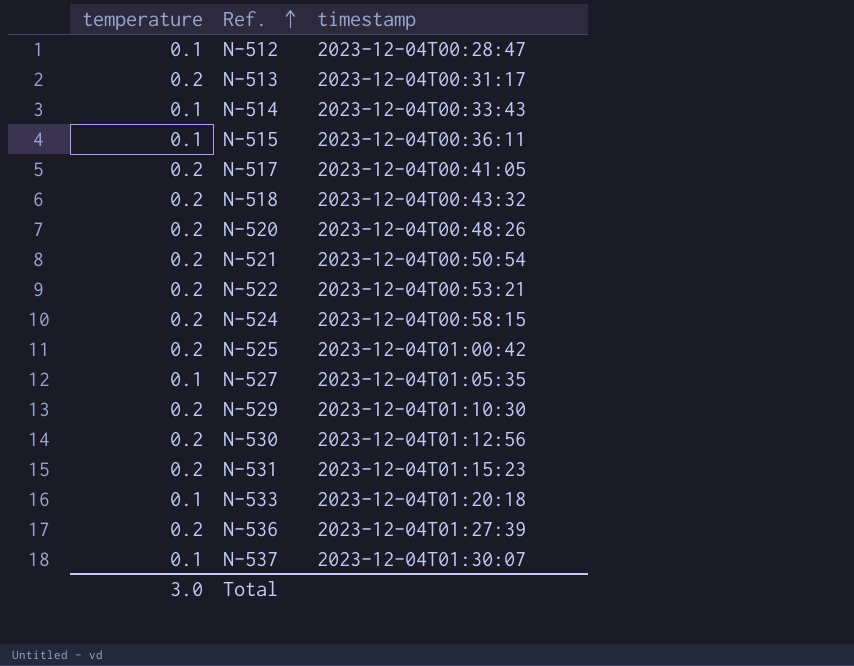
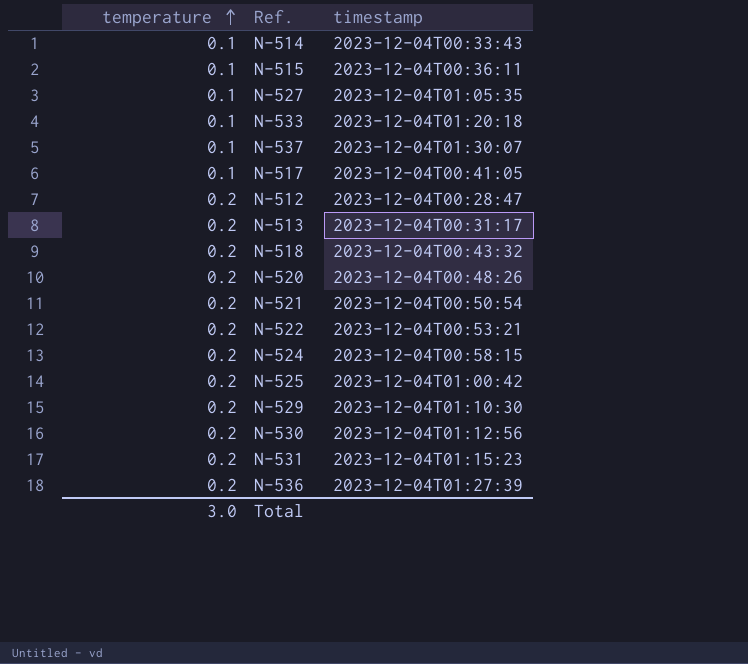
row order: Ref. ascending -> temperature ascending
N-517 | temperature: 0.2 -> 0.1
N-512 | temperature: 0.1 -> 0.2

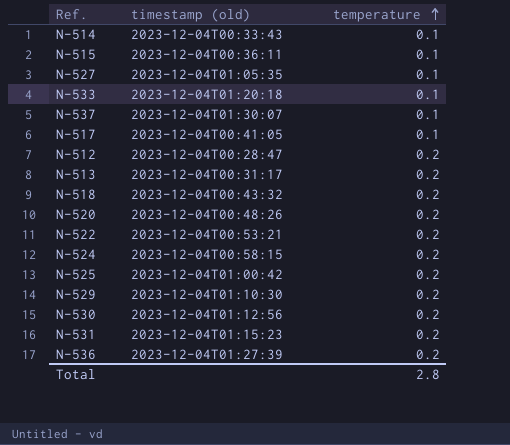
column name: timestamp -> timestamp (old)
column temperature | position: 1 -> 3
row N-521: 0.2 | 2023-12-04T00:50:54 -> none
Total | temperature: 3.0 -> 2.8

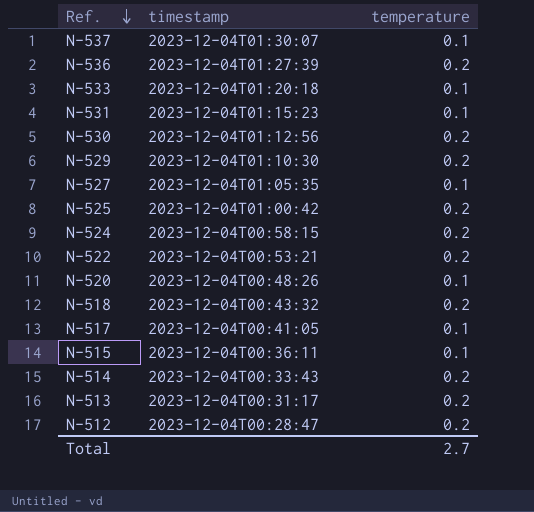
row order: temperature ascending -> Ref. descending
column name: timestamp (old) -> timestamp
N-531 | temperature: 0.2 -> 0.1
N-520 | temperature: 0.2 -> 0.1
N-514 | temperature: 0.1 -> 0.2
Total | temperature: 2.8 -> 2.7

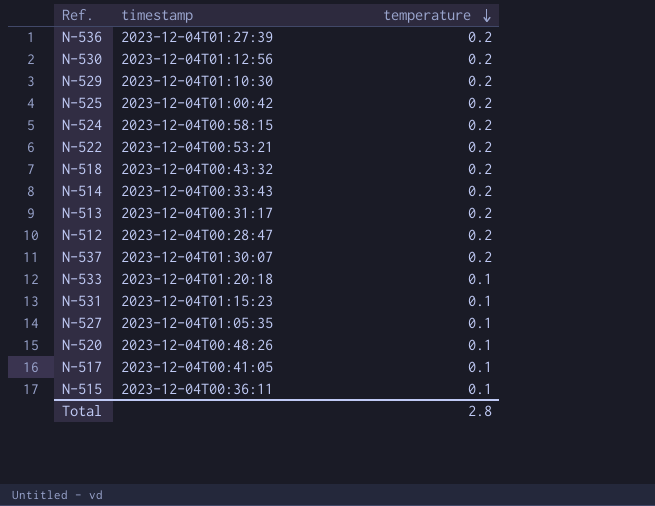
row order: Ref. descending -> temperature descending
N-537 | temperature: 0.1 -> 0.2
Total | temperature: 2.7 -> 2.8

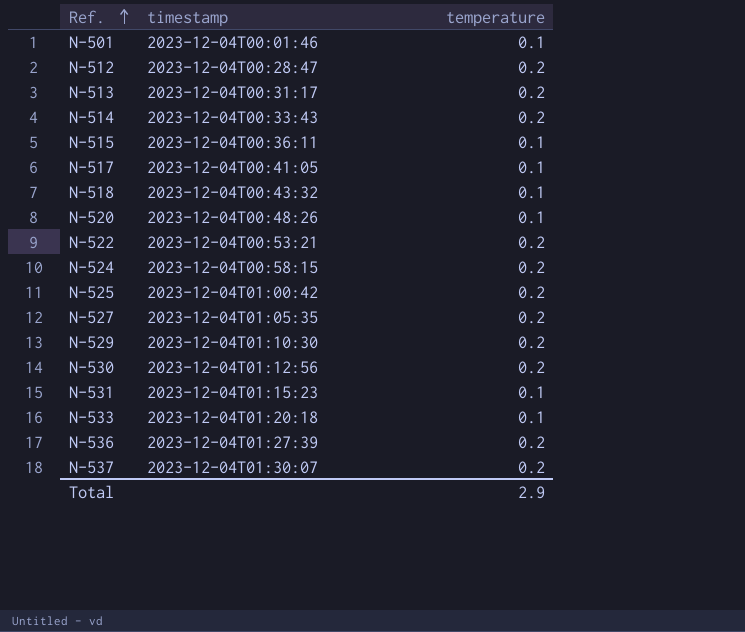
row order: temperature descending -> Ref. ascending
row N-501: none -> 2023-12-04T00:01:46 | 0.1
N-518 | temperature: 0.2 -> 0.1
N-527 | temperature: 0.1 -> 0.2
Total | temperature: 2.8 -> 2.9

